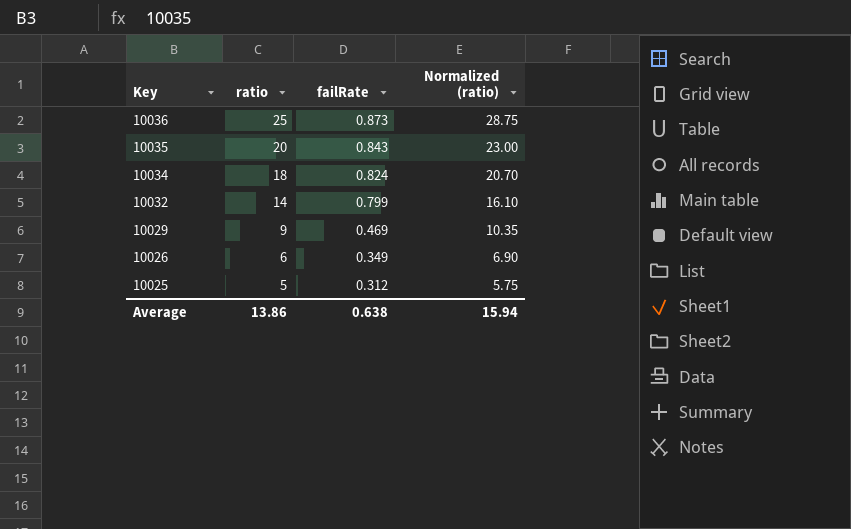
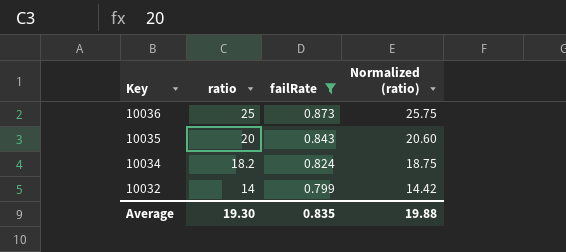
filter: none -> failRate >= 0.799
column Normalized (ratio) | formula: [ratio] * 1.15 -> [ratio] * 1.03
10034 | ratio: 18 -> 18.2
Average | ratio: 13.86 -> 19.30
Average | failRate: 0.638 -> 0.835
Average | Normalized (ratio): 15.94 -> 19.88

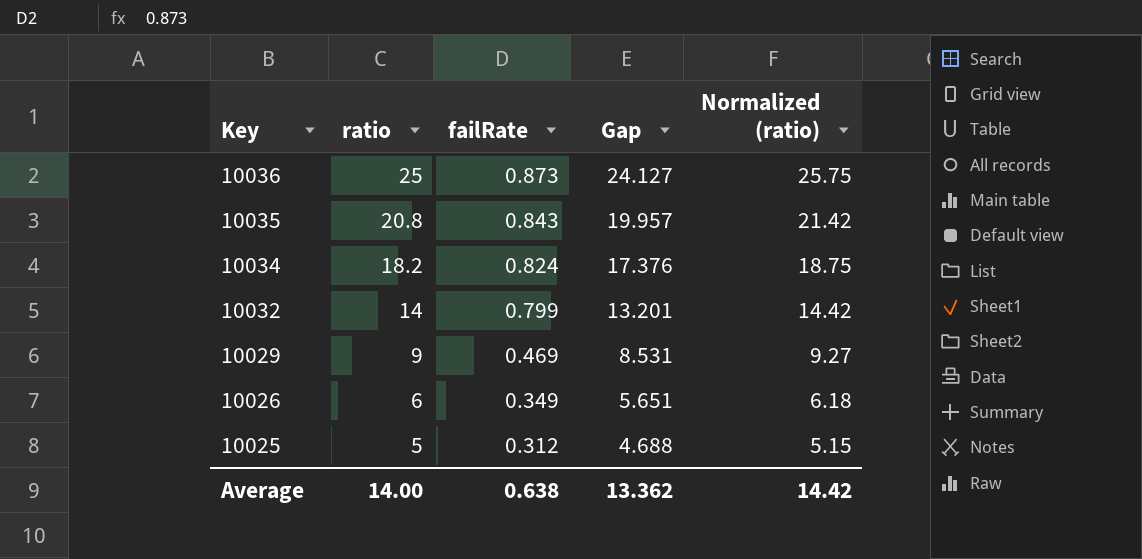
filter: failRate >= 0.799 -> none
column Gap | formula: none -> [ratio] - [failRate]
10035 | ratio: 20 -> 20.8
10035 | Normalized (ratio): 20.60 -> 21.42
Average | ratio: 19.30 -> 14.00
Average | failRate: 0.835 -> 0.638
Average | Normalized (ratio): 19.88 -> 14.42

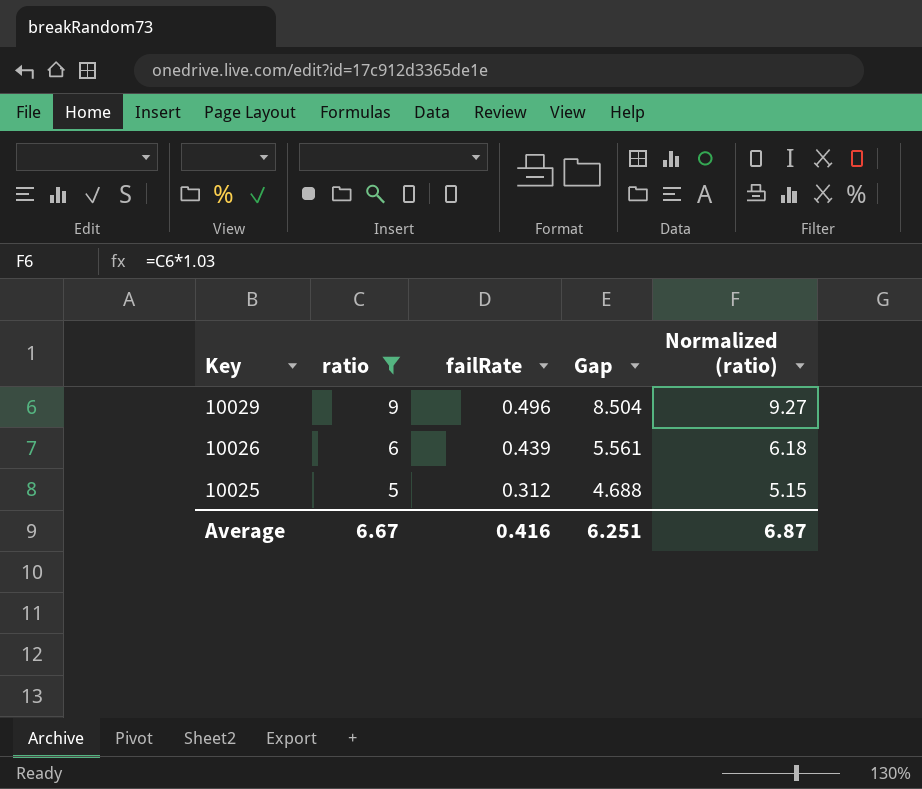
filter: none -> ratio <= 9
10029 | failRate: 0.469 -> 0.496
10029 | Gap: 8.531 -> 8.504
10026 | failRate: 0.349 -> 0.439
10026 | Gap: 5.651 -> 5.561
Average | ratio: 14.00 -> 6.67
Average | failRate: 0.638 -> 0.416
Average | Gap: 13.362 -> 6.251
Average | Normalized (ratio): 14.42 -> 6.87

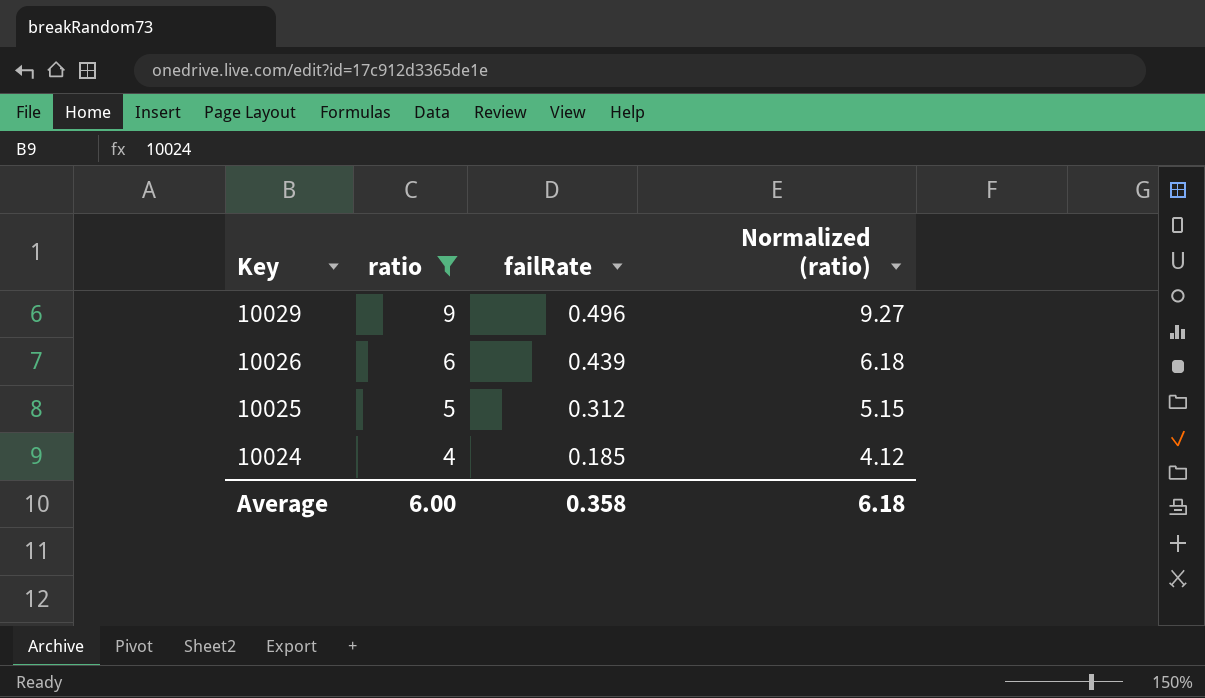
column Gap | formula: [ratio] - [failRate] -> none
row 10024: none -> 4 | 0.185 | 4.12
Average | ratio: 6.67 -> 6.00
Average | failRate: 0.416 -> 0.358
Average | Normalized (ratio): 6.87 -> 6.18

